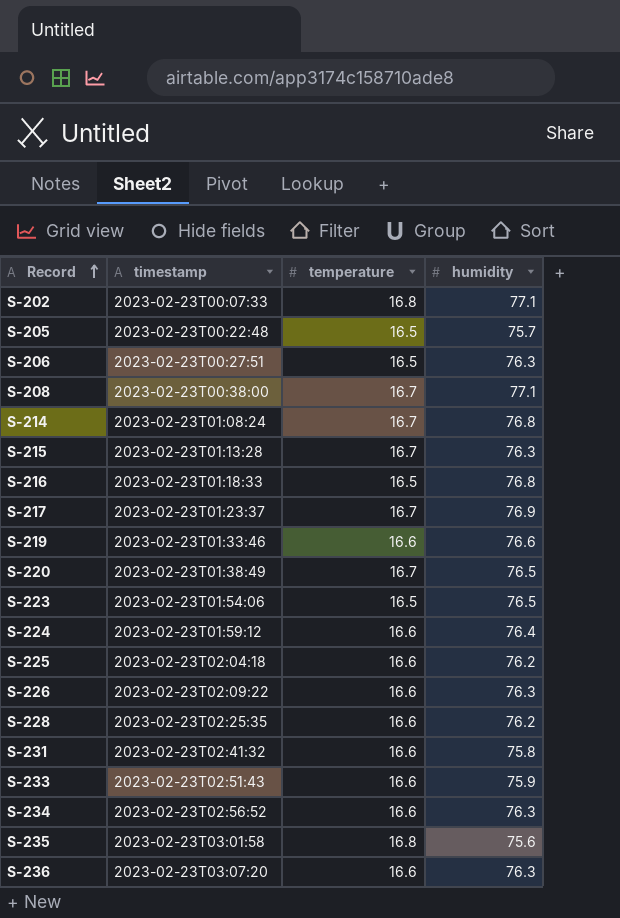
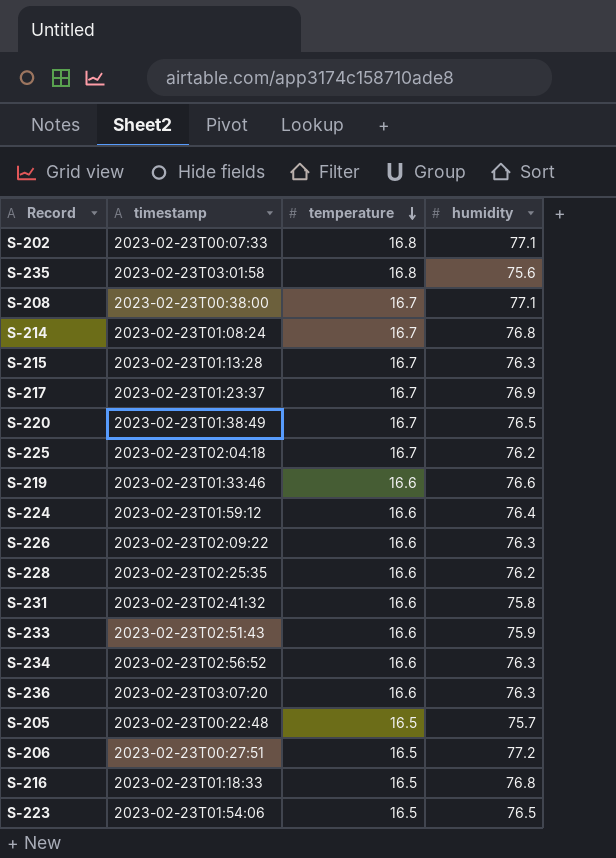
row order: Record ascending -> temperature descending
S-225 | temperature: 16.6 -> 16.7
S-206 | humidity: 76.3 -> 77.2

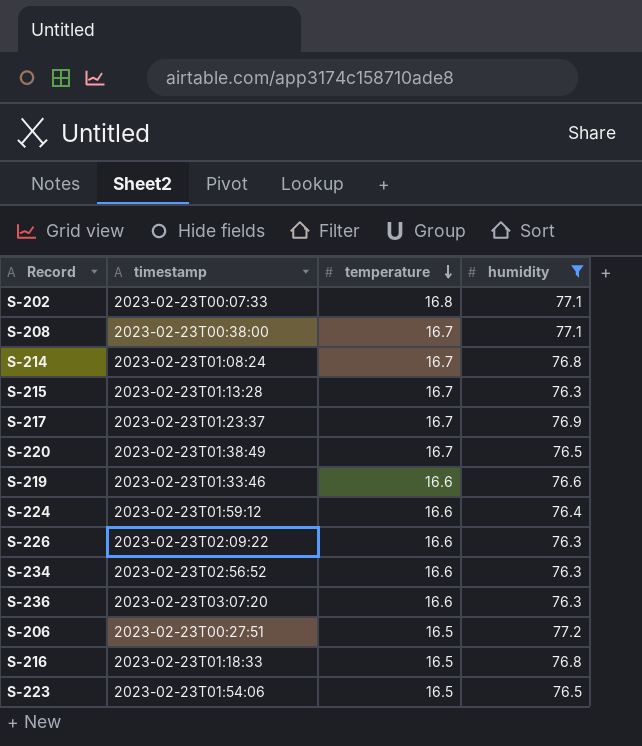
filter: none -> humidity >= 76.3

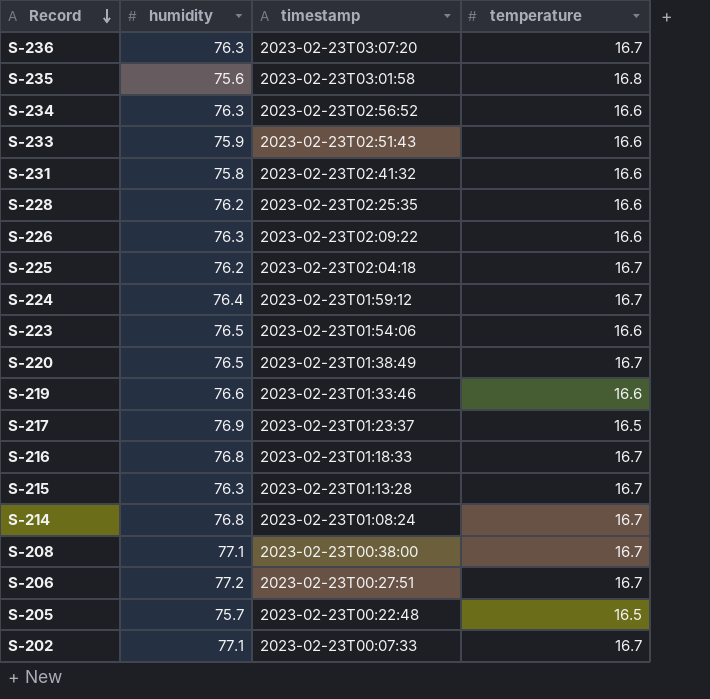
filter: humidity >= 76.3 -> none
row order: temperature descending -> Record descending
column humidity | position: 4 -> 2
S-236 | temperature: 16.6 -> 16.7
S-224 | temperature: 16.6 -> 16.7
S-223 | temperature: 16.5 -> 16.6
S-217 | temperature: 16.7 -> 16.5
S-216 | temperature: 16.5 -> 16.7
S-206 | temperature: 16.5 -> 16.7
S-202 | temperature: 16.8 -> 16.7

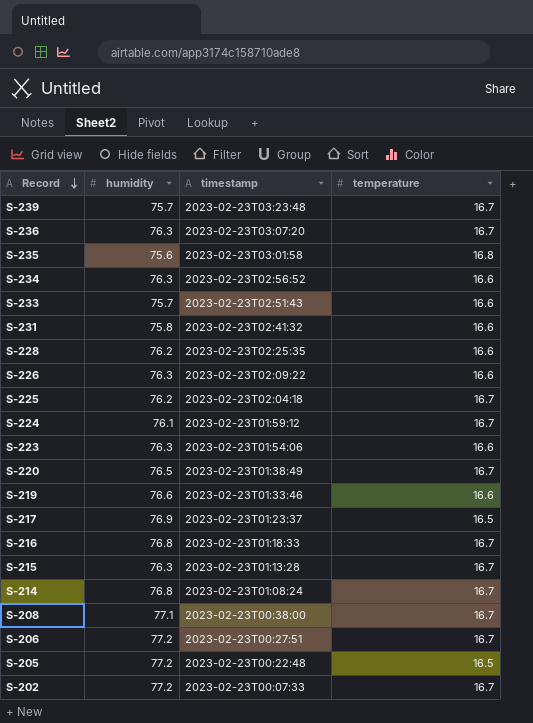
row S-239: none -> 75.7 | 2023-02-23T03:23:48 | 16.7
S-233 | humidity: 75.9 -> 75.7
S-224 | humidity: 76.4 -> 76.1
S-223 | humidity: 76.5 -> 76.3
S-205 | humidity: 75.7 -> 77.2
S-202 | humidity: 77.1 -> 77.2

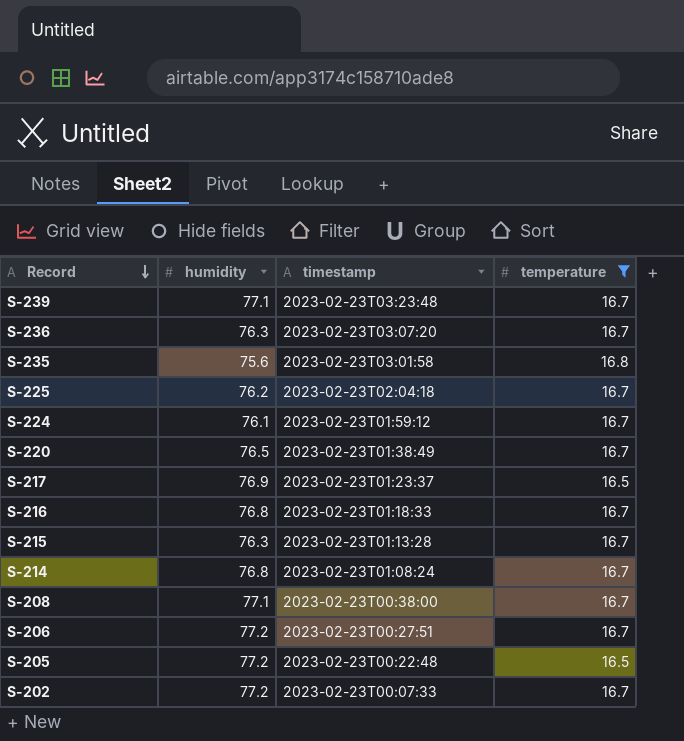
filter: none -> temperature != 16.6
S-239 | humidity: 75.7 -> 77.1

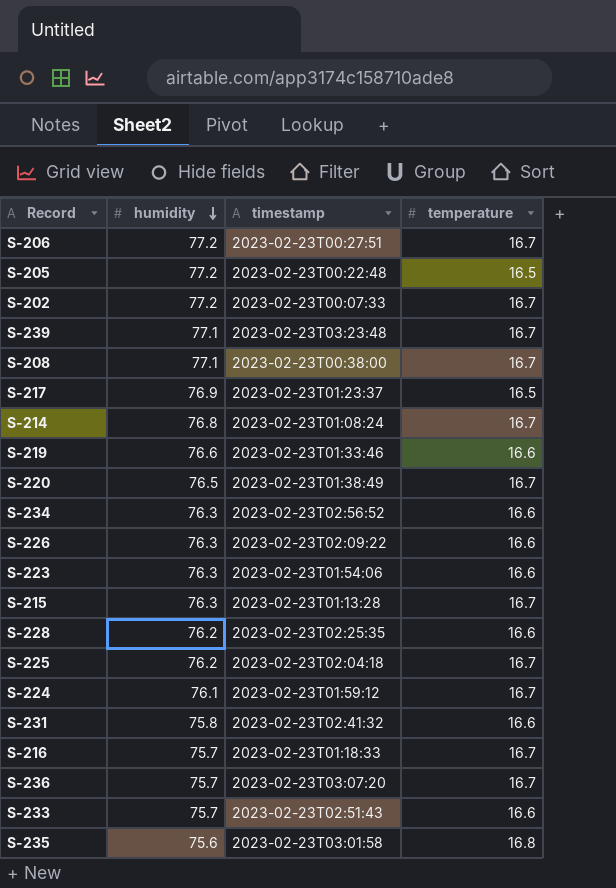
filter: temperature != 16.6 -> none
row order: Record descending -> humidity descending
S-216 | humidity: 76.8 -> 75.7
S-236 | humidity: 76.3 -> 75.7

